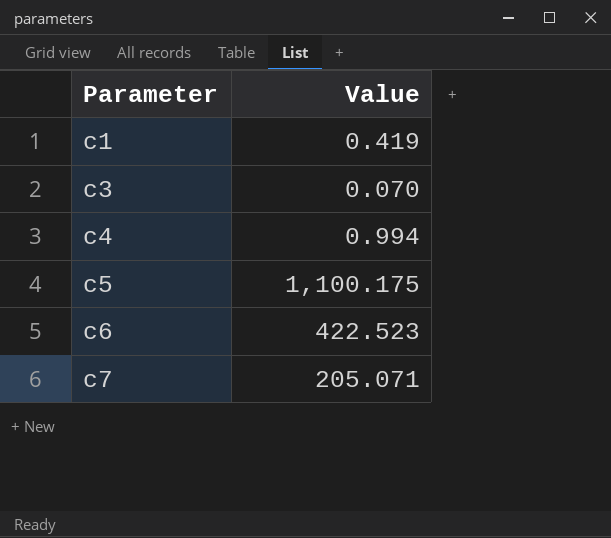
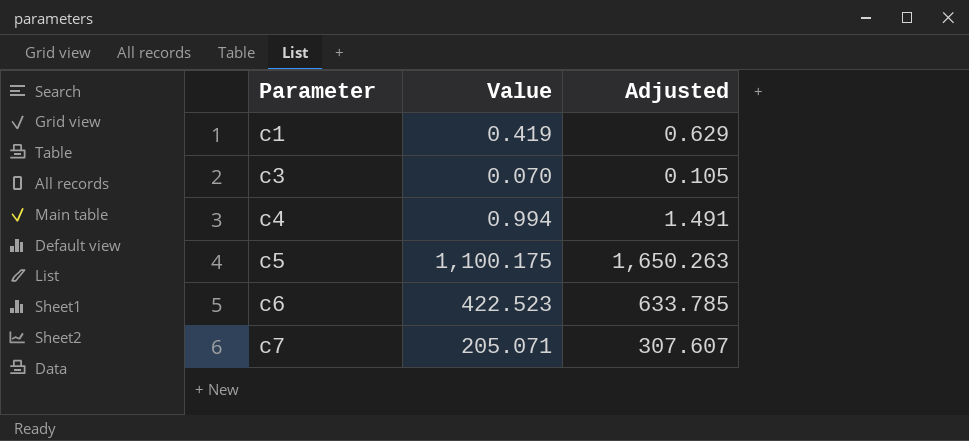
column Adjusted | formula: none -> [Value] * 1.5

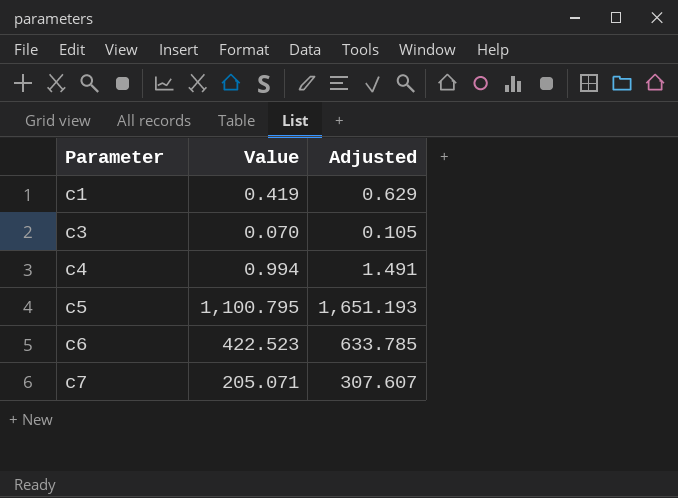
c5 | Value: 1,100.175 -> 1,100.795
c5 | Adjusted: 1,650.263 -> 1,651.193

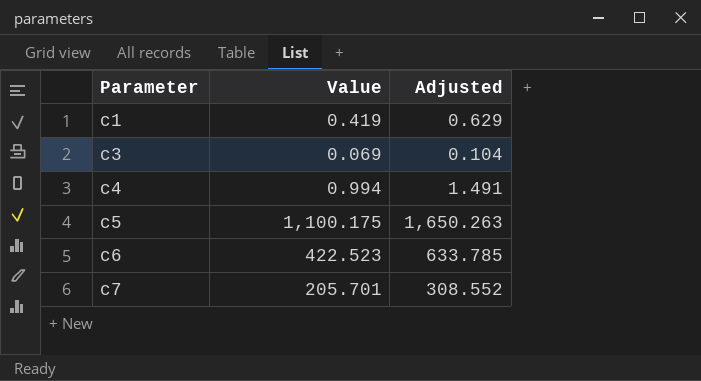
c3 | Value: 0.070 -> 0.069
c3 | Adjusted: 0.105 -> 0.104
c5 | Value: 1,100.795 -> 1,100.175
c5 | Adjusted: 1,651.193 -> 1,650.263
c7 | Value: 205.071 -> 205.701
c7 | Adjusted: 307.607 -> 308.552

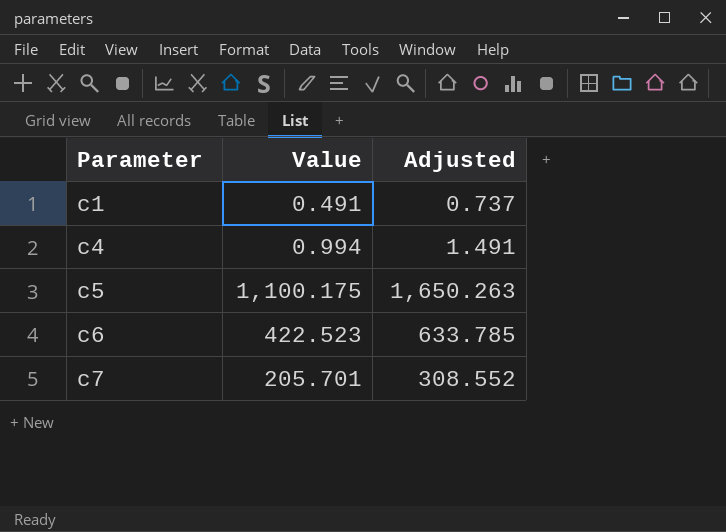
row c3: 0.069 | 0.104 -> none
c1 | Value: 0.419 -> 0.491
c1 | Adjusted: 0.629 -> 0.737

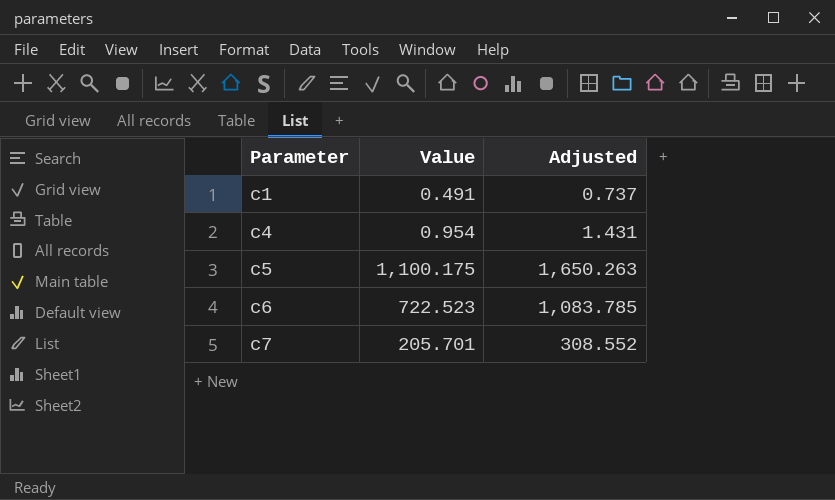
c4 | Value: 0.994 -> 0.954
c4 | Adjusted: 1.491 -> 1.431
c6 | Value: 422.523 -> 722.523
c6 | Adjusted: 633.785 -> 1,083.785

